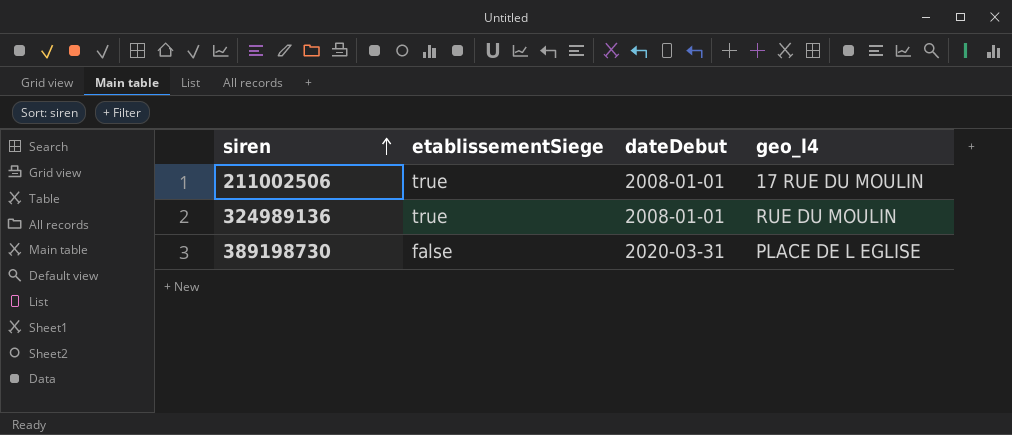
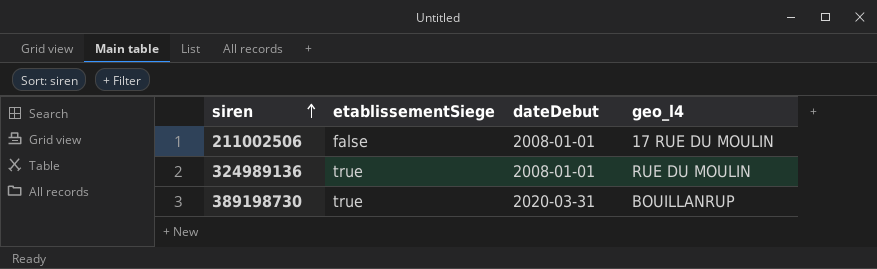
211002506 | etablissementSiege: true -> false
389198730 | etablissementSiege: false -> true
389198730 | geo_l4: PLACE DE L EGLISE -> BOUILLANRUP

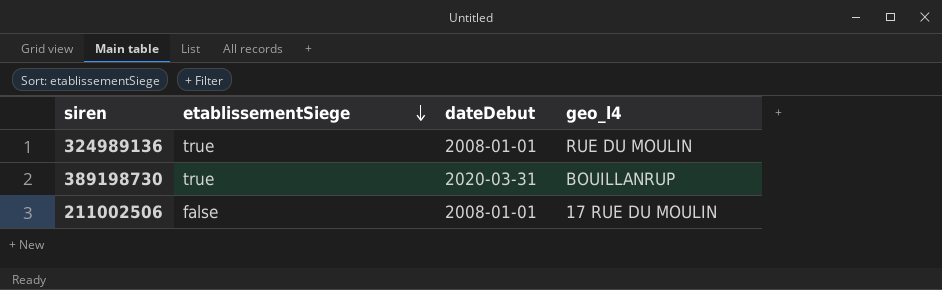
row order: siren ascending -> etablissementSiege descending

